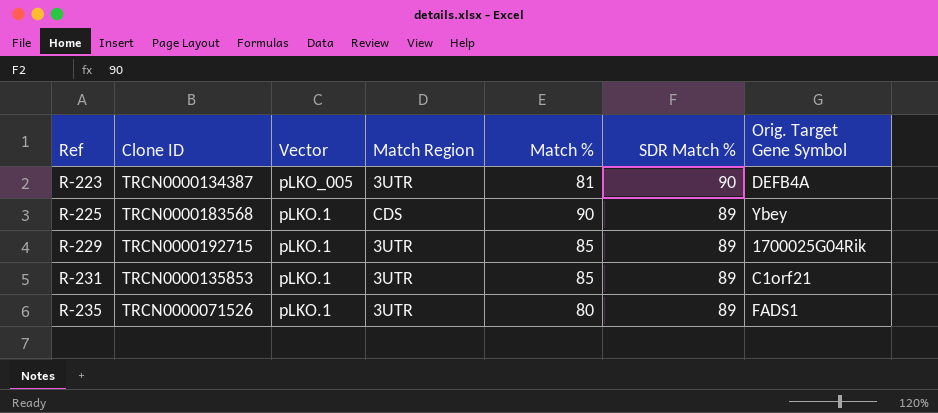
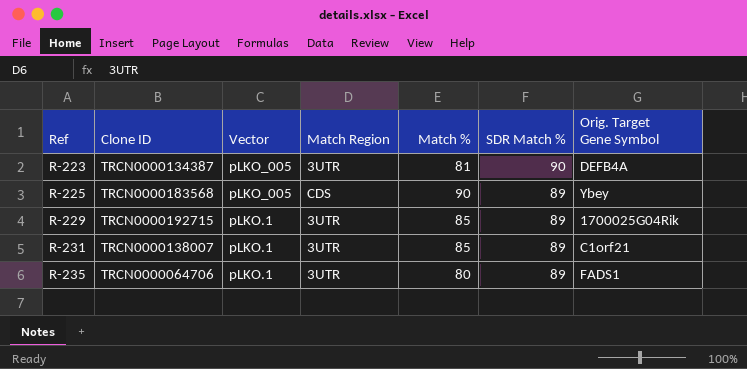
R-225 | Vector: pLKO.1 -> pLKO_005
R-231 | Clone ID: TRCN0000135853 -> TRCN0000138007
R-235 | Clone ID: TRCN0000071526 -> TRCN0000064706

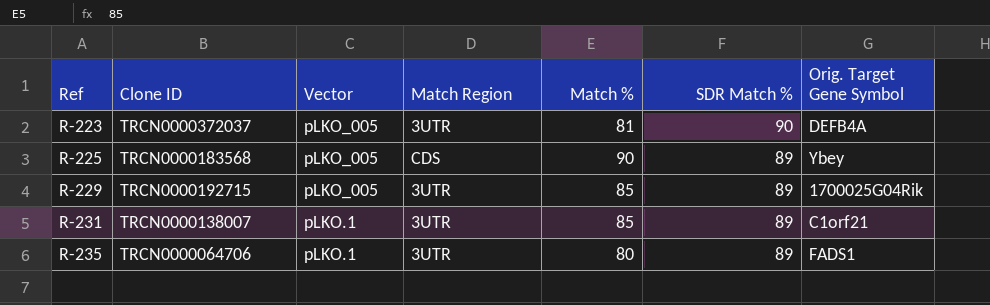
R-223 | Clone ID: TRCN0000134387 -> TRCN0000372037
R-229 | Vector: pLKO.1 -> pLKO_005

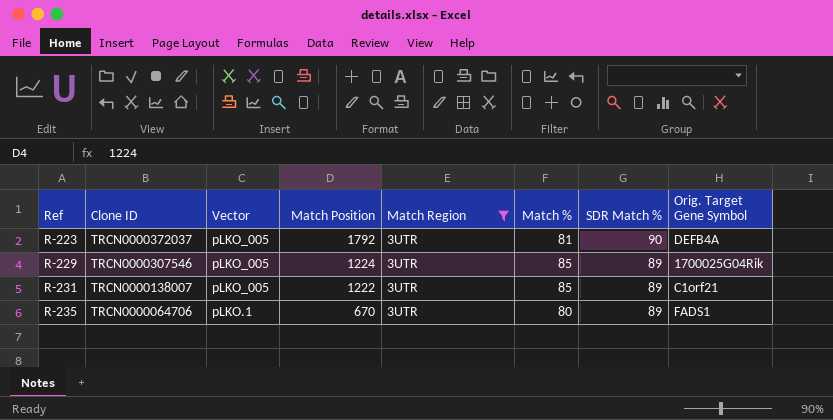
filter: none -> Match Region = 3UTR
column Match Position | position: none -> 4
R-229 | Clone ID: TRCN0000192715 -> TRCN0000307546
R-231 | Vector: pLKO.1 -> pLKO_005

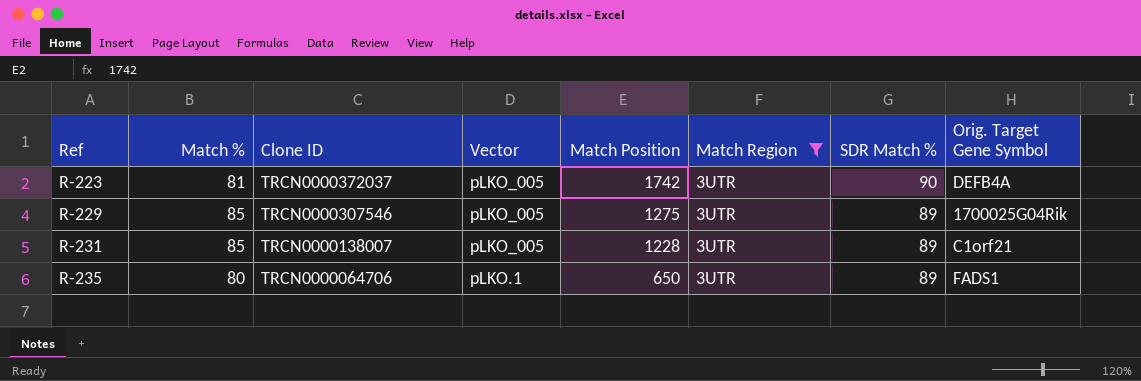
column Match % | position: 6 -> 2
R-223 | Match Position: 1792 -> 1742
R-229 | Match Position: 1224 -> 1275
R-231 | Match Position: 1222 -> 1228
R-235 | Match Position: 670 -> 650

